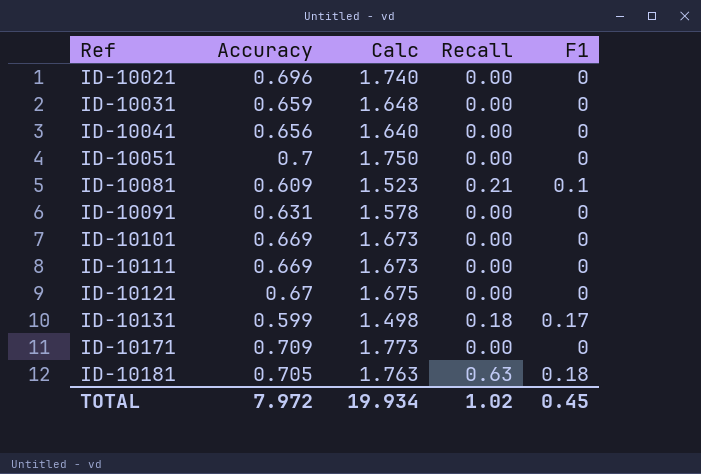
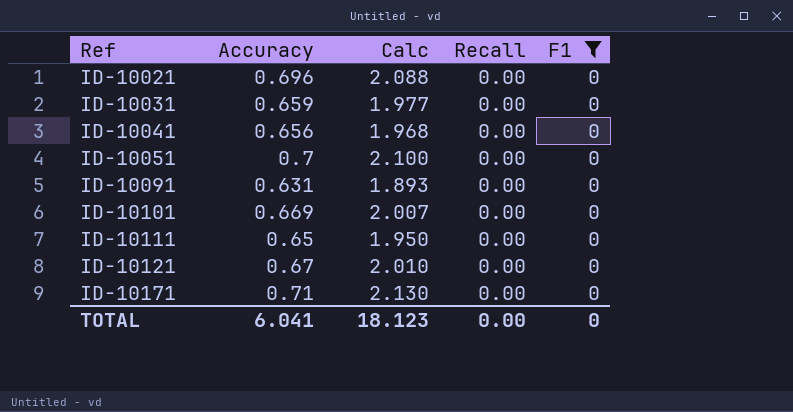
filter: none -> F1 = 0
column Calc | formula: [Accuracy] * 2.5 -> [Accuracy] * 3
ID-10111 | Accuracy: 0.669 -> 0.65
ID-10171 | Accuracy: 0.709 -> 0.71
TOTAL | Accuracy: 7.972 -> 6.041
TOTAL | Calc: 19.934 -> 18.123
TOTAL | Recall: 1.02 -> 0.00
TOTAL | F1: 0.45 -> 0

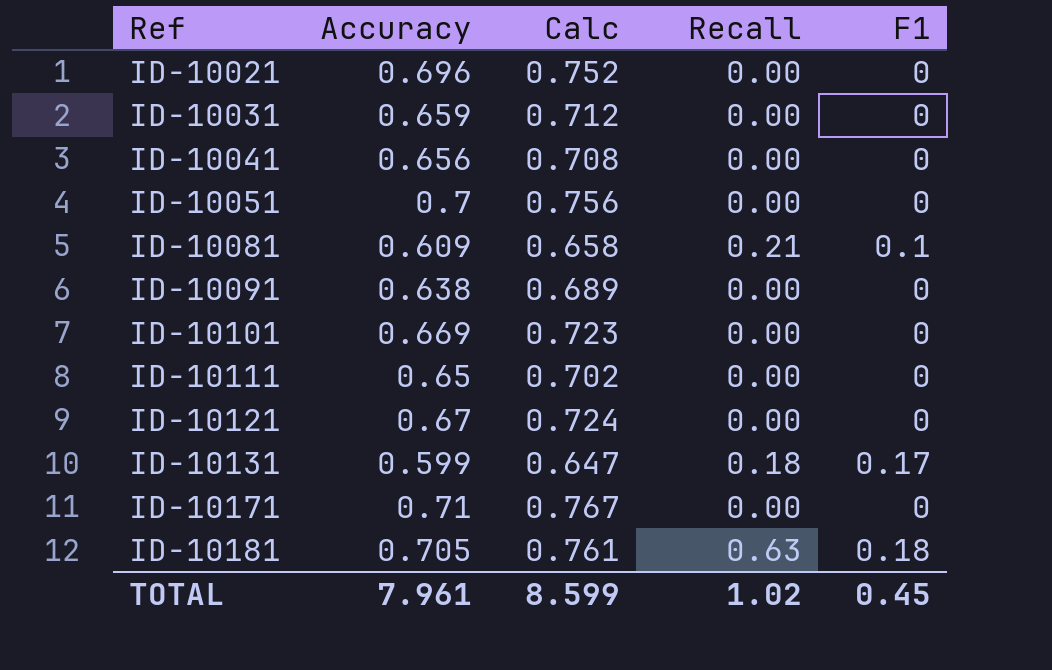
filter: F1 = 0 -> none
column Calc | formula: [Accuracy] * 3 -> [Accuracy] * 1.08
ID-10091 | Accuracy: 0.631 -> 0.638
TOTAL | Accuracy: 6.041 -> 7.961
TOTAL | Calc: 18.123 -> 8.599
TOTAL | Recall: 0.00 -> 1.02
TOTAL | F1: 0 -> 0.45

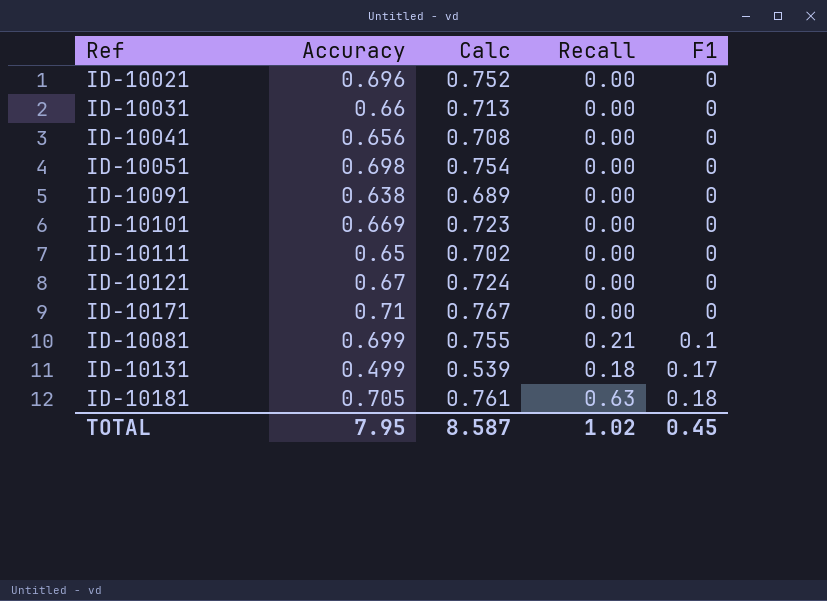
row order: Ref ascending -> F1 ascending
ID-10031 | Accuracy: 0.659 -> 0.66
ID-10031 | Calc: 0.712 -> 0.713
ID-10051 | Accuracy: 0.7 -> 0.698
ID-10051 | Calc: 0.756 -> 0.754
ID-10081 | Accuracy: 0.609 -> 0.699
ID-10081 | Calc: 0.658 -> 0.755
ID-10131 | Accuracy: 0.599 -> 0.499
ID-10131 | Calc: 0.647 -> 0.539
TOTAL | Accuracy: 7.961 -> 7.95
TOTAL | Calc: 8.599 -> 8.587

